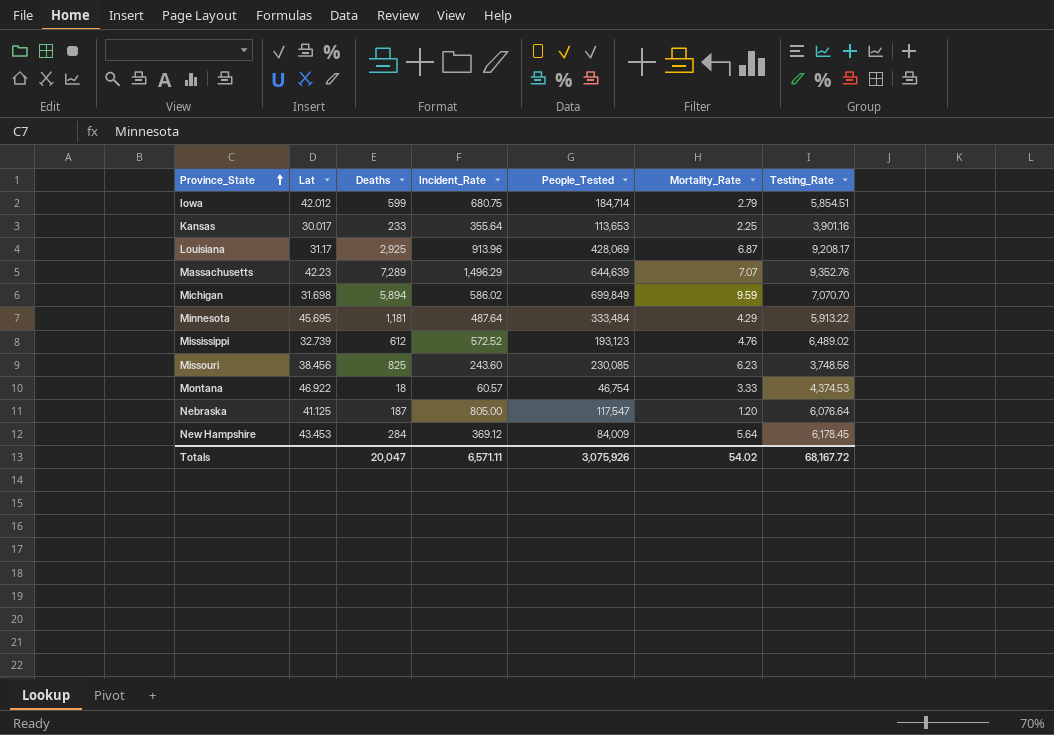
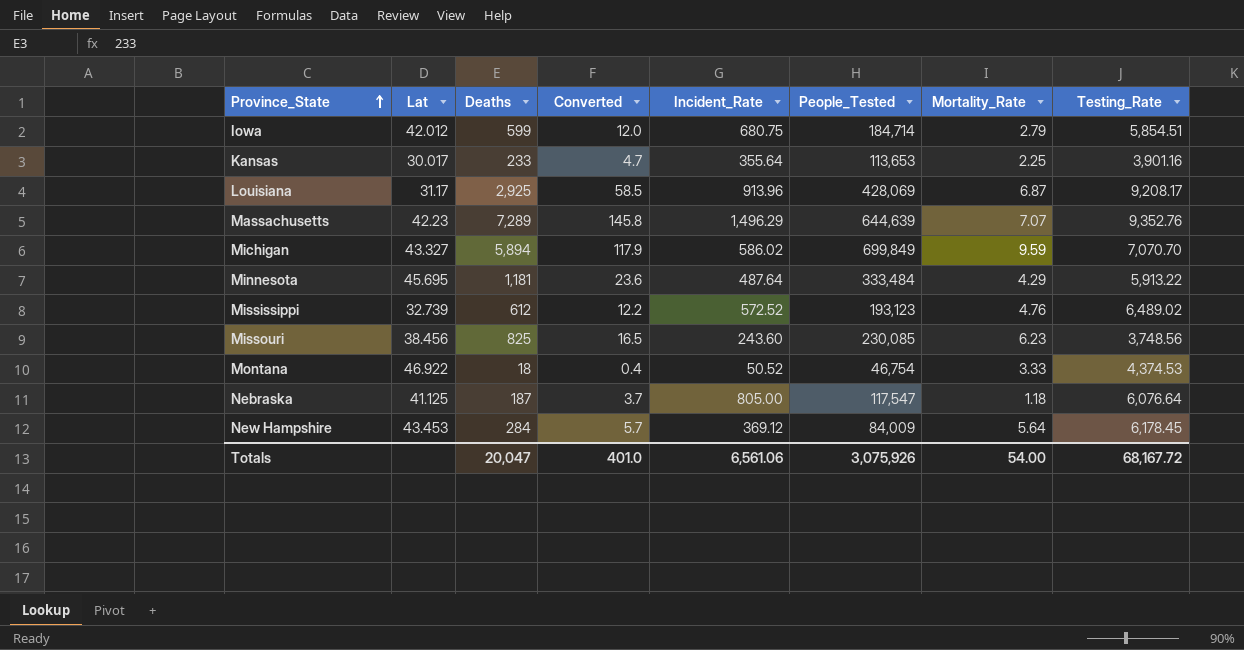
column Converted | formula: none -> [Deaths] * 0.02
Michigan | Lat: 31.698 -> 43.327
Montana | Incident_Rate: 60.57 -> 50.52
Nebraska | Mortality_Rate: 1.20 -> 1.18
Totals | Incident_Rate: 6,571.11 -> 6,561.06
Totals | Mortality_Rate: 54.02 -> 54.00

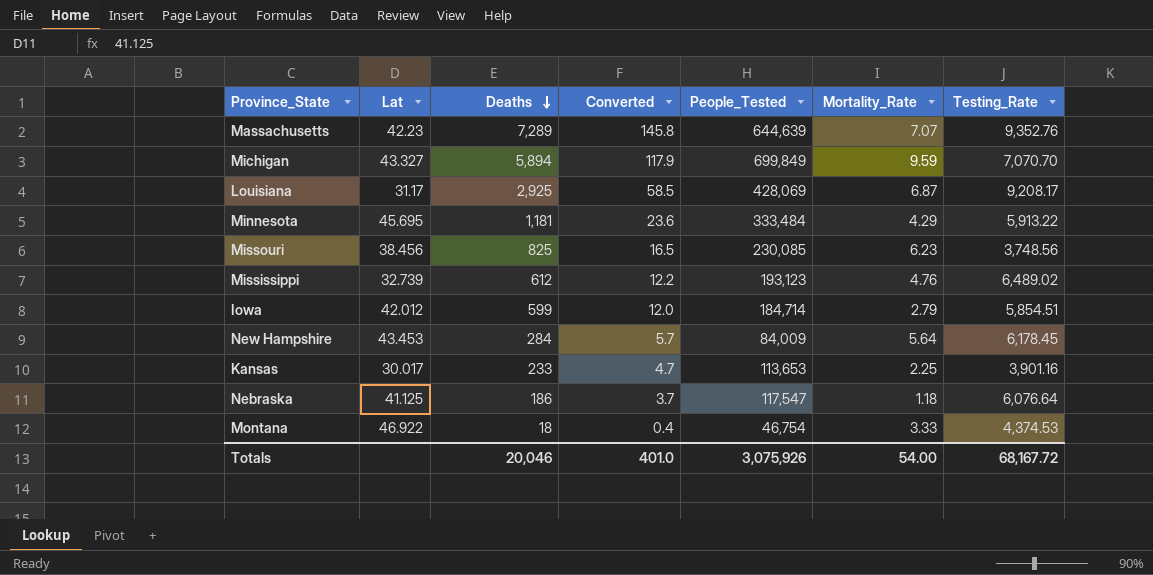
row order: Province_State ascending -> Deaths descending
column Incident_Rate | position: 5 -> none
Nebraska | Deaths: 187 -> 186
Totals | Deaths: 20,047 -> 20,046

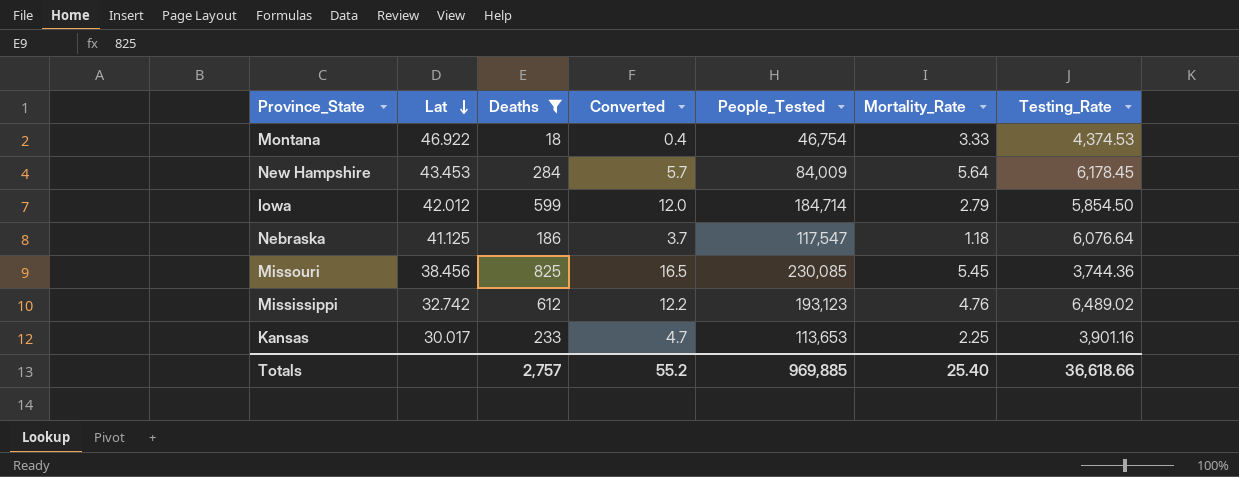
filter: none -> Deaths <= 825
row order: Deaths descending -> Lat descending
Iowa | Testing_Rate: 5,854.51 -> 5,854.50
Missouri | Mortality_Rate: 6.23 -> 5.45
Missouri | Testing_Rate: 3,748.56 -> 3,744.36
Mississippi | Lat: 32.739 -> 32.742
Totals | Deaths: 20,046 -> 2,757
Totals | Converted: 401.0 -> 55.2
Totals | People_Tested: 3,075,926 -> 969,885
Totals | Mortality_Rate: 54.00 -> 25.40
Totals | Testing_Rate: 68,167.72 -> 36,618.66

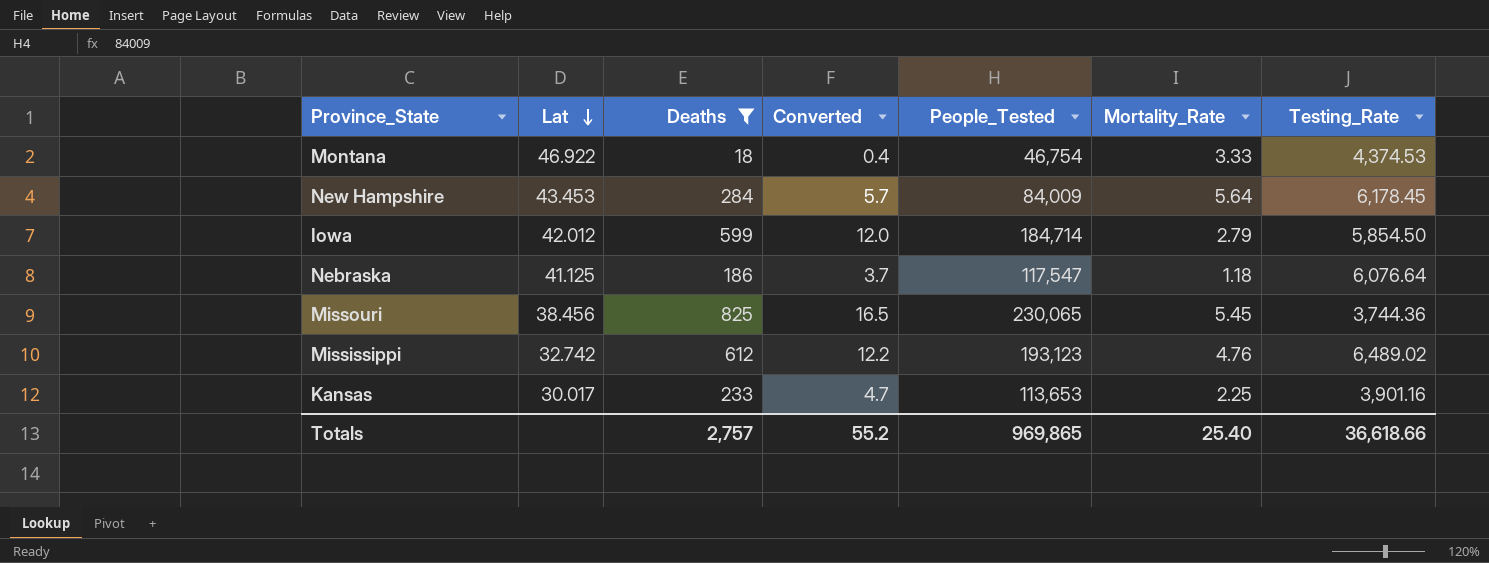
Missouri | People_Tested: 230,085 -> 230,065
Totals | People_Tested: 969,885 -> 969,865

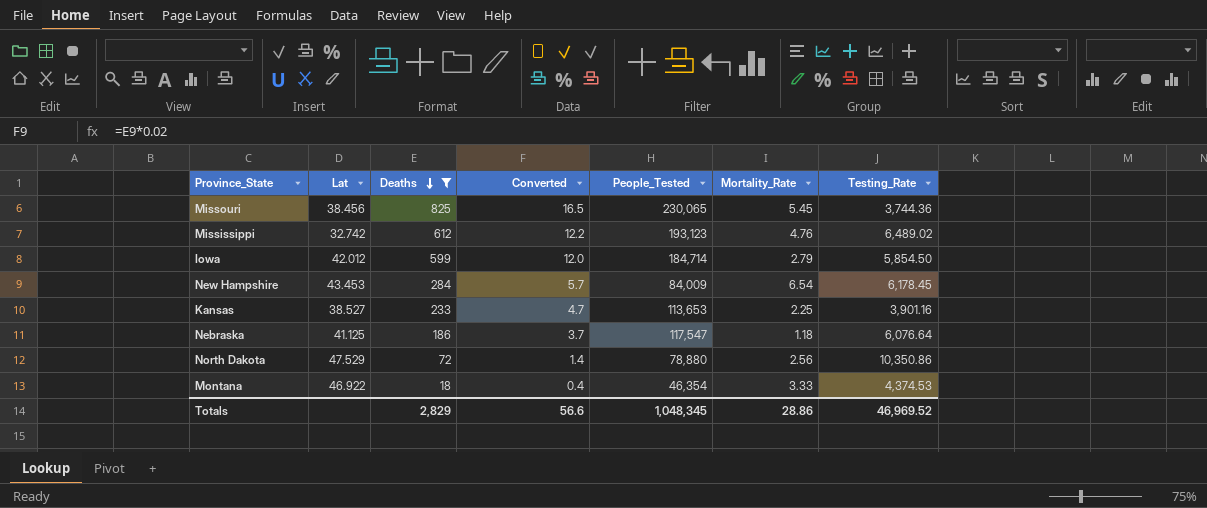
row order: Lat descending -> Deaths descending
New Hampshire | Mortality_Rate: 5.64 -> 6.54
Kansas | Lat: 30.017 -> 38.527
row North Dakota: none -> 47.529 | 72 | 1.4 | 78,880 | 2.56 | 10,350.86
Montana | People_Tested: 46,754 -> 46,354
Totals | Deaths: 2,757 -> 2,829
Totals | Converted: 55.2 -> 56.6
Totals | People_Tested: 969,865 -> 1,048,345
Totals | Mortality_Rate: 25.40 -> 28.86
Totals | Testing_Rate: 36,618.66 -> 46,969.52

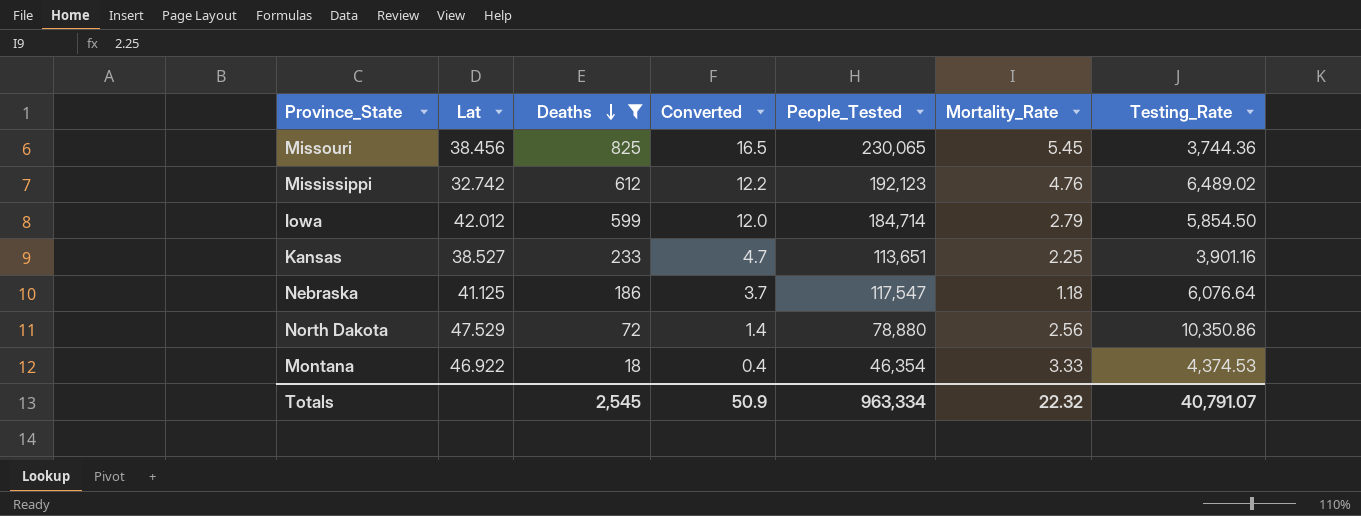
row New Hampshire: 43.453 | 284 | 5.7 | 84,009 | 6.54 | 6,178.45 -> none
Mississippi | People_Tested: 193,123 -> 192,123
Kansas | People_Tested: 113,653 -> 113,651
Totals | Deaths: 2,829 -> 2,545
Totals | Converted: 56.6 -> 50.9
Totals | People_Tested: 1,048,345 -> 963,334
Totals | Mortality_Rate: 28.86 -> 22.32
Totals | Testing_Rate: 46,969.52 -> 40,791.07

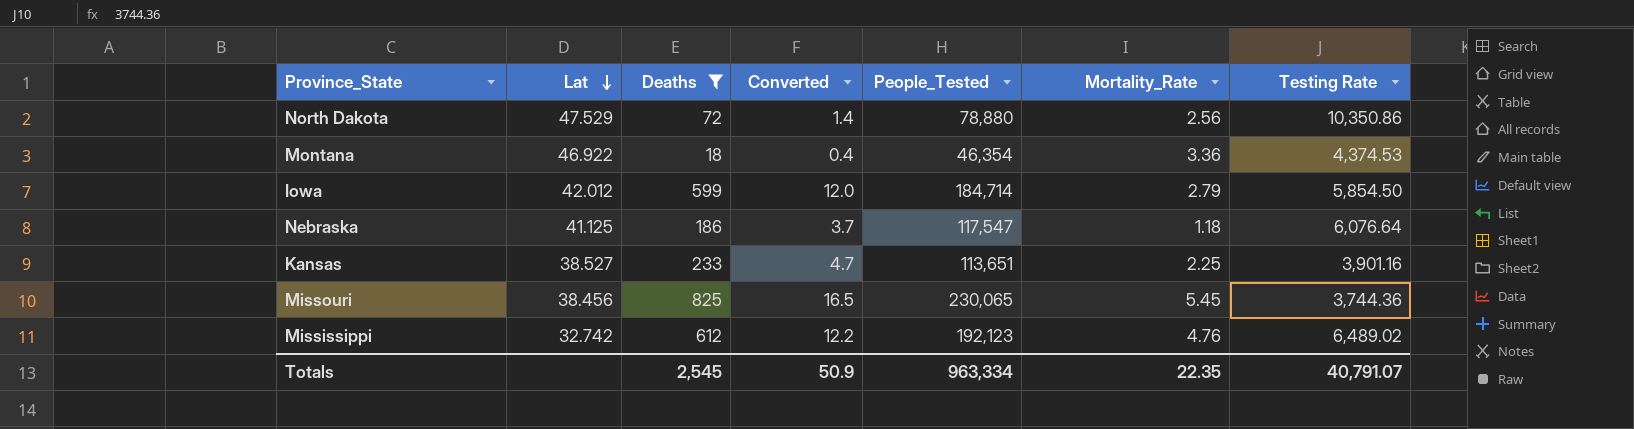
row order: Deaths descending -> Lat descending
column name: Testing_Rate -> Testing Rate
Montana | Mortality_Rate: 3.33 -> 3.36
Totals | Mortality_Rate: 22.32 -> 22.35

